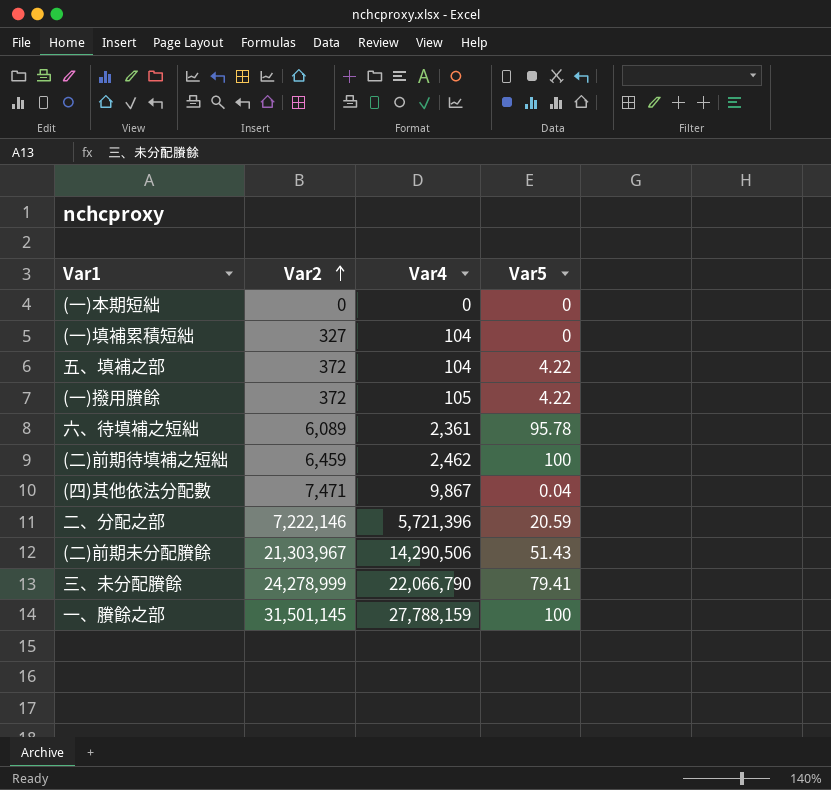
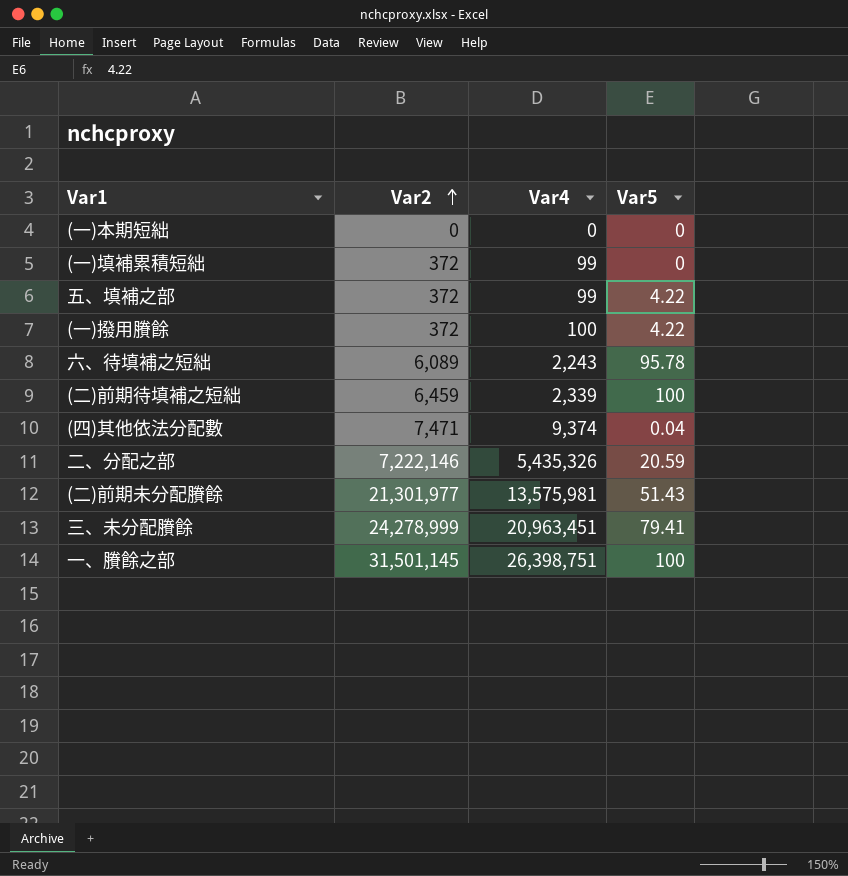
(一)填補累積短絀 | Var2: 327 -> 372
(一)填補累積短絀 | Var4: 104 -> 99
五、填補之部 | Var4: 104 -> 99
(一)撥用賸餘 | Var4: 105 -> 100
六、待填補之短絀 | Var4: 2,361 -> 2,243
(二)前期待填補之短絀 | Var4: 2,462 -> 2,339
(四)其他依法分配數 | Var4: 9,867 -> 9,374
二、分配之部 | Var4: 5,721,396 -> 5,435,326
(二)前期未分配賸餘 | Var2: 21,303,967 -> 21,301,977
(二)前期未分配賸餘 | Var4: 14,290,506 -> 13,575,981
三、未分配賸餘 | Var4: 22,066,790 -> 20,963,451
一、賸餘之部 | Var4: 27,788,159 -> 26,398,751

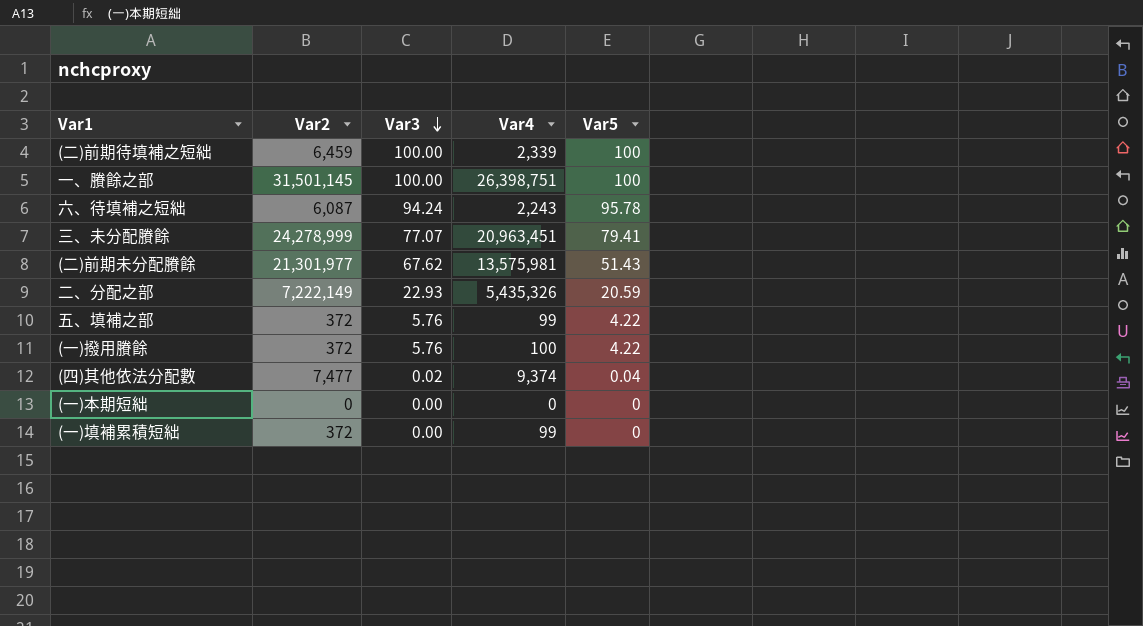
row order: Var2 ascending -> Var3 descending
column Var3 | position: none -> 3
六、待填補之短絀 | Var2: 6,089 -> 6,087
二、分配之部 | Var2: 7,222,146 -> 7,222,149
(四)其他依法分配數 | Var2: 7,471 -> 7,477

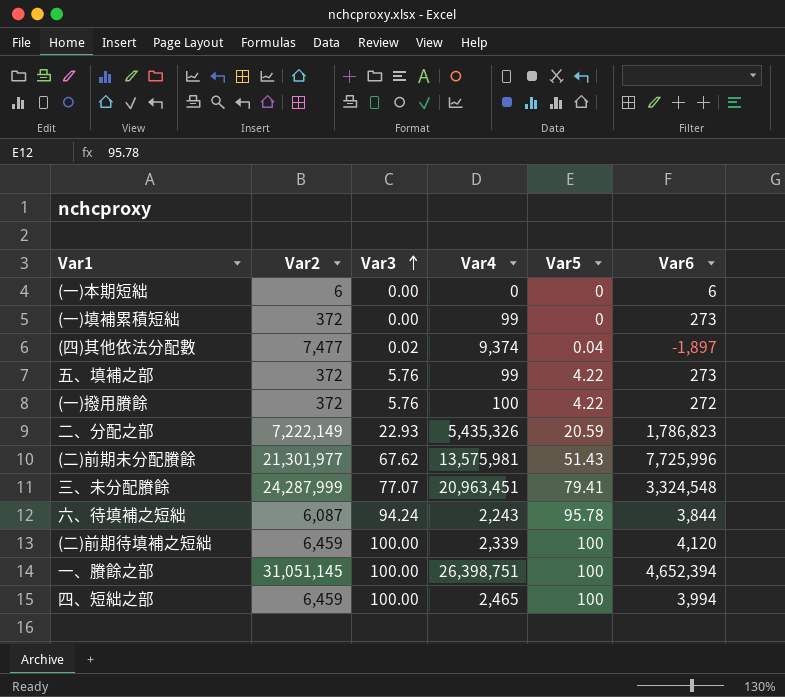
row order: Var3 descending -> Var3 ascending
column Var6 | formula: none -> [Var2] - [Var4]
(一)本期短絀 | Var2: 0 -> 6
三、未分配賸餘 | Var2: 24,278,999 -> 24,287,999
一、賸餘之部 | Var2: 31,501,145 -> 31,051,145
row 四、短絀之部: none -> 6,459 | 100.00 | 2,465 | 100 | 3,994

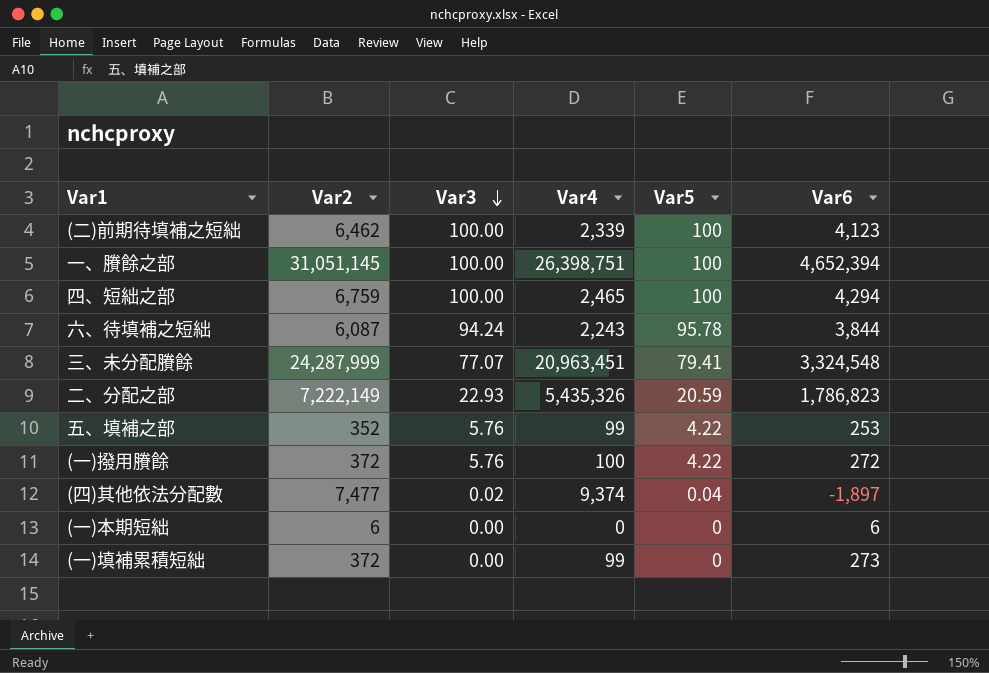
row order: Var3 ascending -> Var3 descending
row (二)前期未分配賸餘: 21,301,977 | 67.62 | 13,575,981 | 51.43 | 7,725,996 -> none
(二)前期待填補之短絀 | Var2: 6,459 -> 6,462
(二)前期待填補之短絀 | Var6: 4,120 -> 4,123
四、短絀之部 | Var2: 6,459 -> 6,759
四、短絀之部 | Var6: 3,994 -> 4,294
五、填補之部 | Var2: 372 -> 352
五、填補之部 | Var6: 273 -> 253

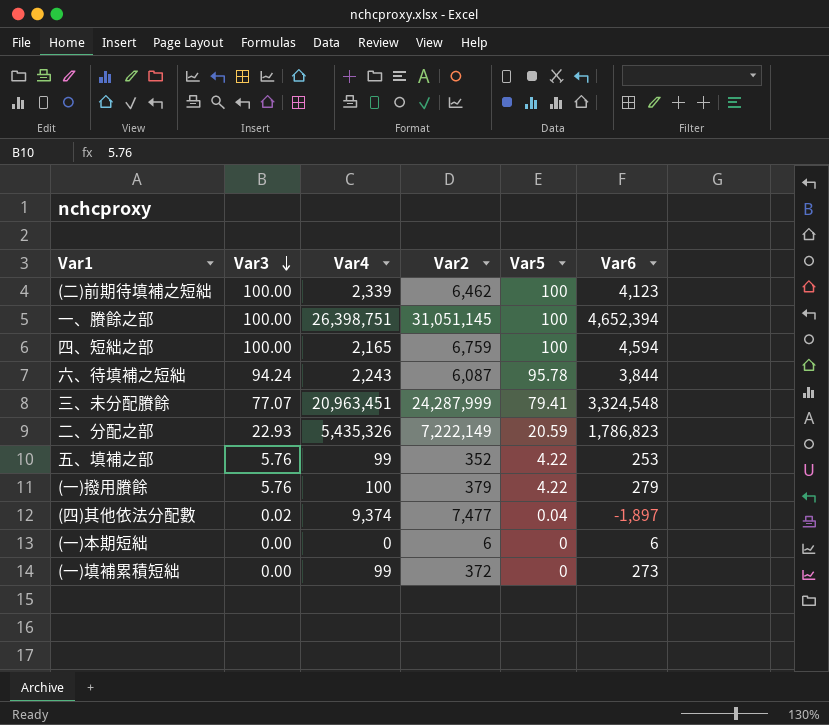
column Var2 | position: 2 -> 4
四、短絀之部 | Var4: 2,465 -> 2,165
四、短絀之部 | Var6: 4,294 -> 4,594
(一)撥用賸餘 | Var2: 372 -> 379
(一)撥用賸餘 | Var6: 272 -> 279

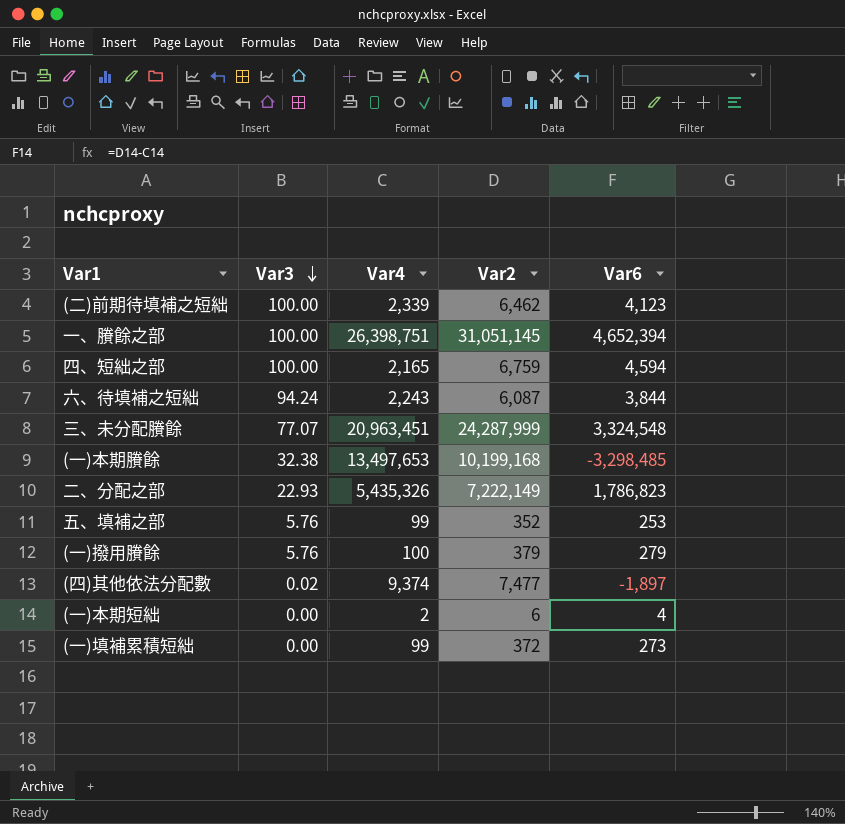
column Var5 | position: 5 -> none
row (一)本期賸餘: none -> 32.38 | 13,497,653 | 10,199,168 | -3,298,485
(一)本期短絀 | Var4: 0 -> 2
(一)本期短絀 | Var6: 6 -> 4

